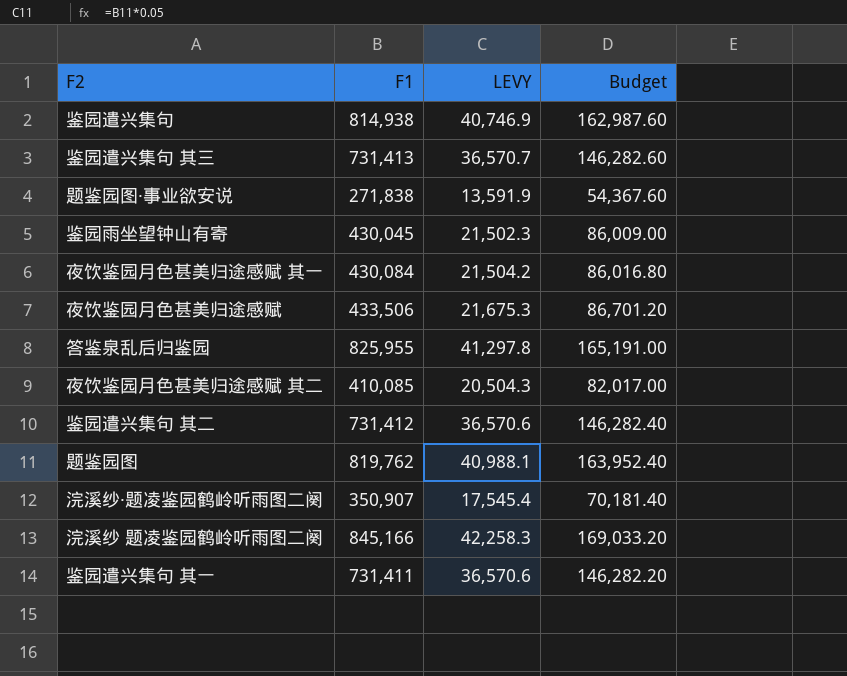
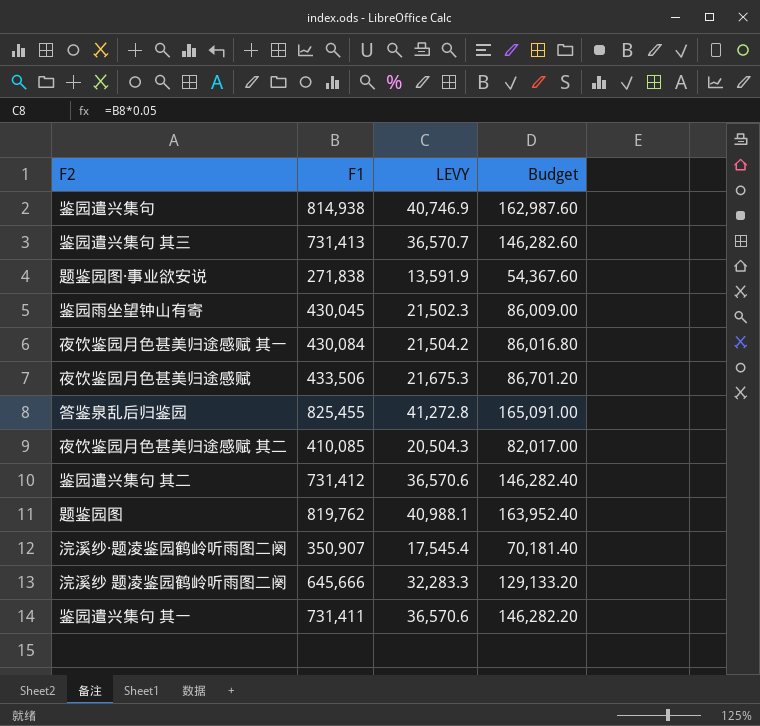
答鉴泉乱后归鉴园 | F1: 825,955 -> 825,455
答鉴泉乱后归鉴园 | LEVY: 41,297.8 -> 41,272.8
答鉴泉乱后归鉴园 | Budget: 165,191.00 -> 165,091.00
浣溪纱 题凌鉴园鹤岭听雨图二阕 | F1: 845,166 -> 645,666
浣溪纱 题凌鉴园鹤岭听雨图二阕 | LEVY: 42,258.3 -> 32,283.3
浣溪纱 题凌鉴园鹤岭听雨图二阕 | Budget: 169,033.20 -> 129,133.20

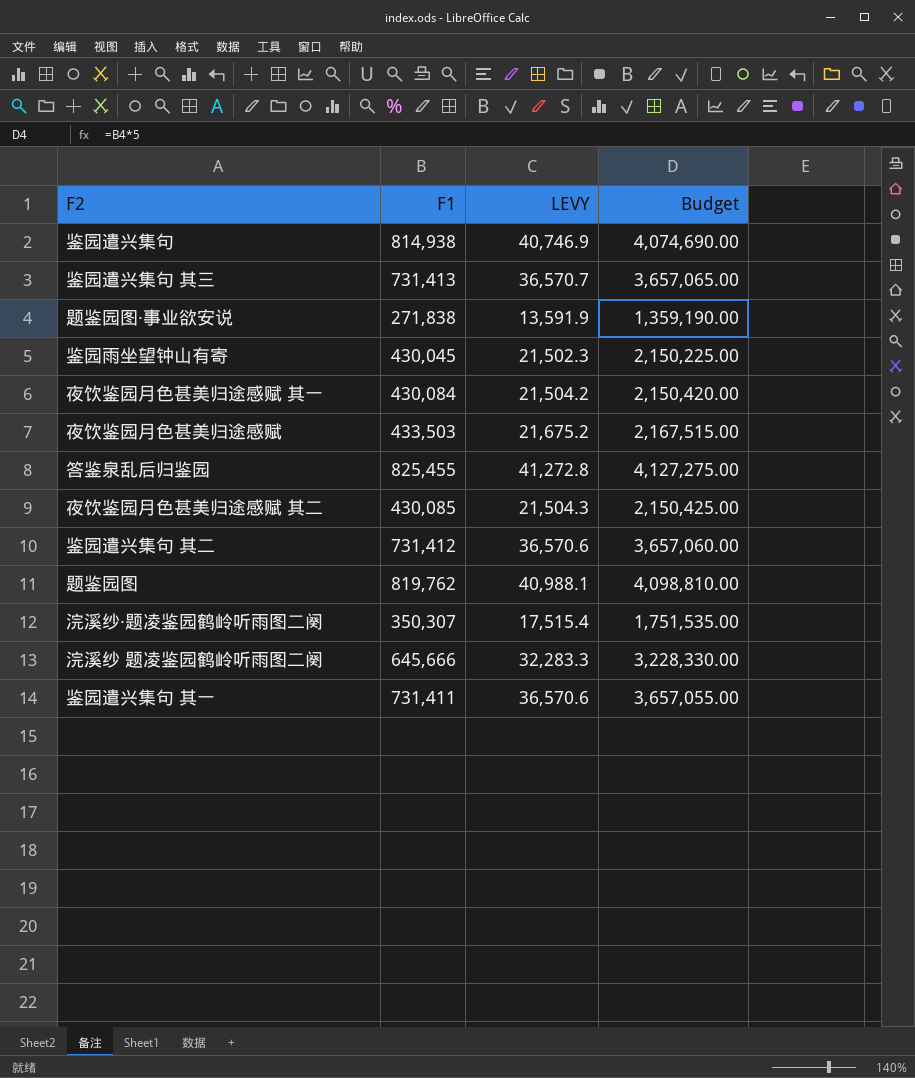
column Budget | formula: [F1] * 0.2 -> [F1] * 5
夜饮鉴园月色甚美归途感赋 | F1: 433,506 -> 433,503
夜饮鉴园月色甚美归途感赋 | LEVY: 21,675.3 -> 21,675.2
夜饮鉴园月色甚美归途感赋 其二 | F1: 410,085 -> 430,085
夜饮鉴园月色甚美归途感赋 其二 | LEVY: 20,504.3 -> 21,504.3
浣溪纱·题凌鉴园鹤岭听雨图二阕 | F1: 350,907 -> 350,307
浣溪纱·题凌鉴园鹤岭听雨图二阕 | LEVY: 17,545.4 -> 17,515.4

